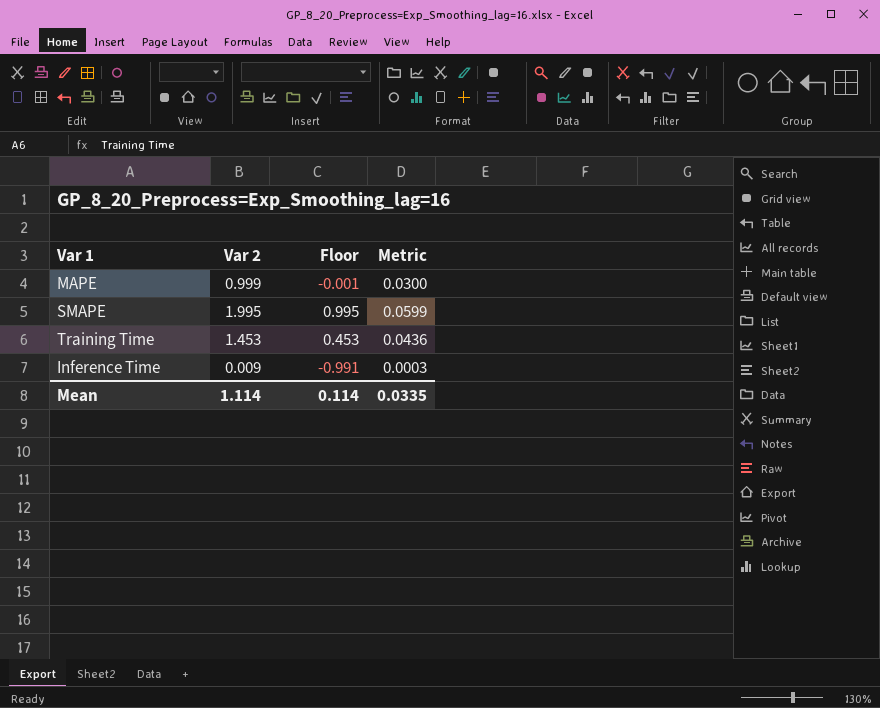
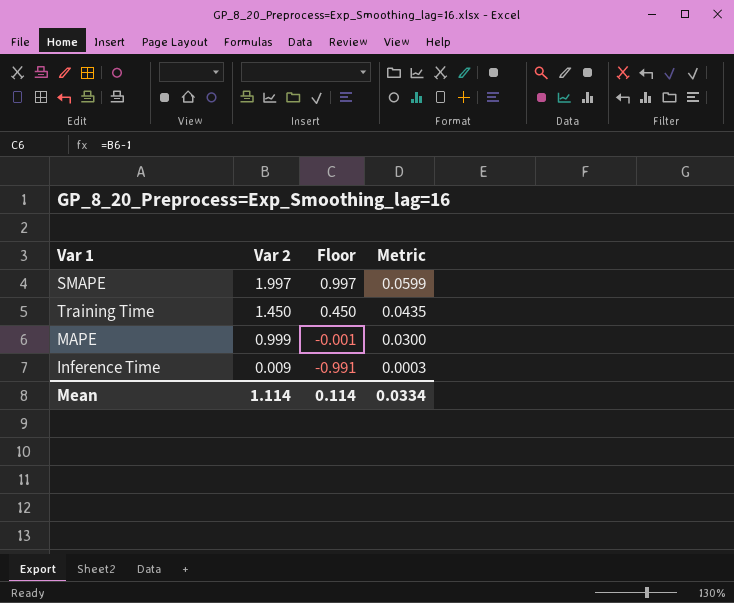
row order: none -> Var 2 descending
SMAPE | Var 2: 1.995 -> 1.997
SMAPE | Floor: 0.995 -> 0.997
Training Time | Var 2: 1.453 -> 1.450
Training Time | Floor: 0.453 -> 0.450
Training Time | Metric: 0.0436 -> 0.0435
Mean | Metric: 0.0335 -> 0.0334

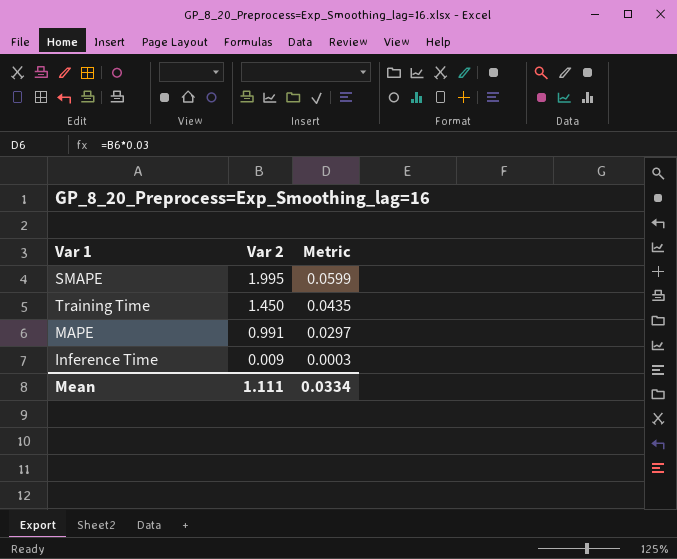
column Floor | formula: [Var 2] - 1 -> none
SMAPE | Var 2: 1.997 -> 1.995
MAPE | Var 2: 0.999 -> 0.991
MAPE | Metric: 0.0300 -> 0.0297
Mean | Var 2: 1.114 -> 1.111

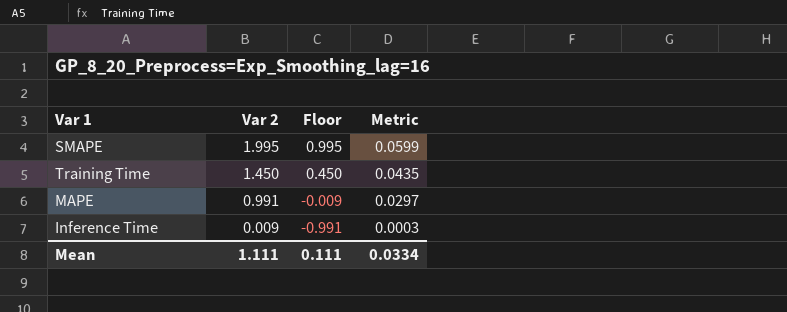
column Floor | formula: none -> [Var 2] - 1

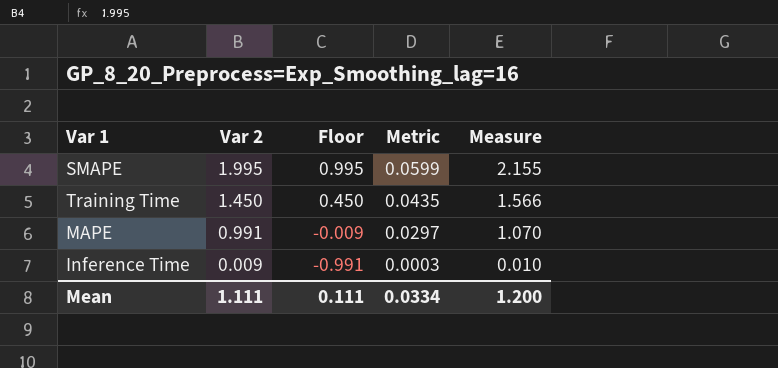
column Measure | formula: none -> [Var 2] * 1.08

